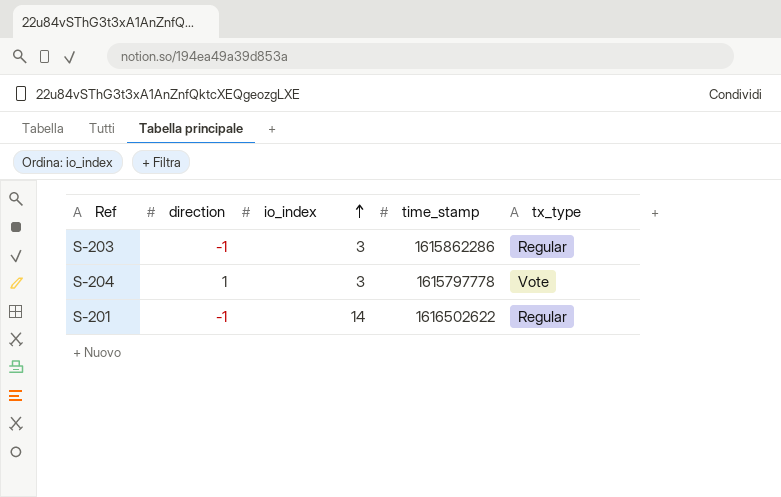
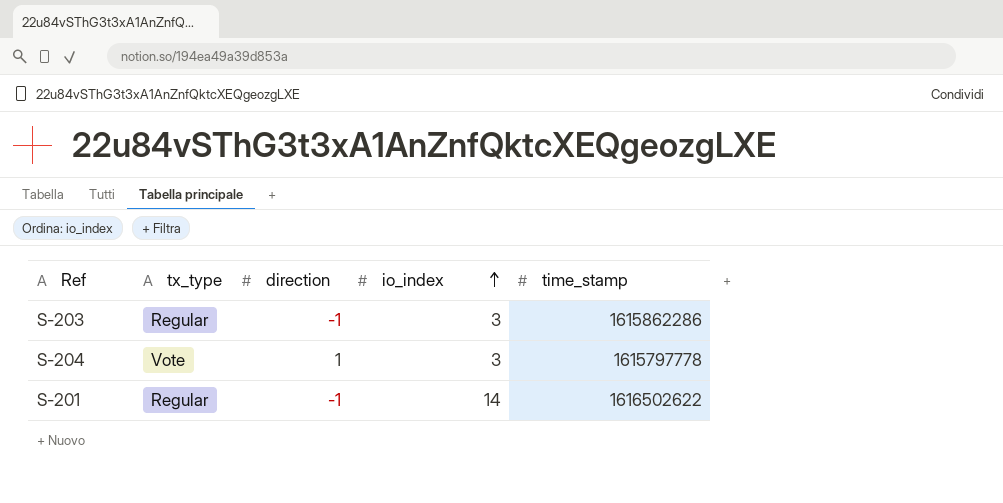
column tx_type | position: 5 -> 2

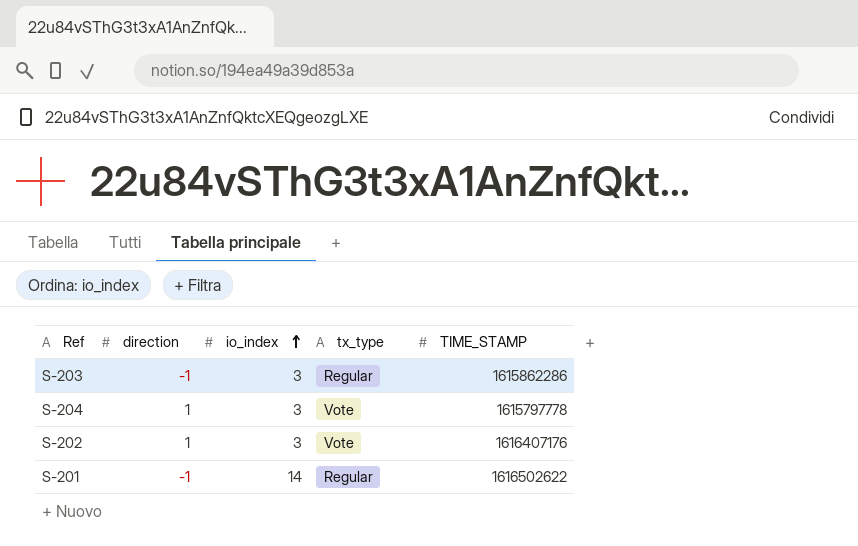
column tx_type | position: 2 -> 4
column name: time_stamp -> TIME_STAMP
row S-202: none -> 1 | 3 | Vote | 1616407176

